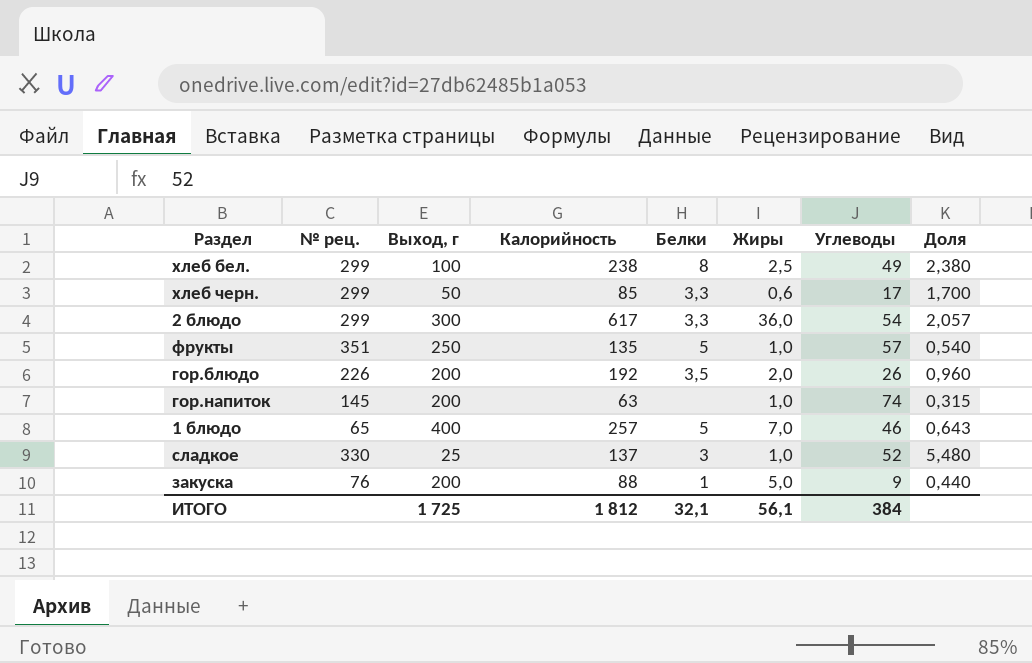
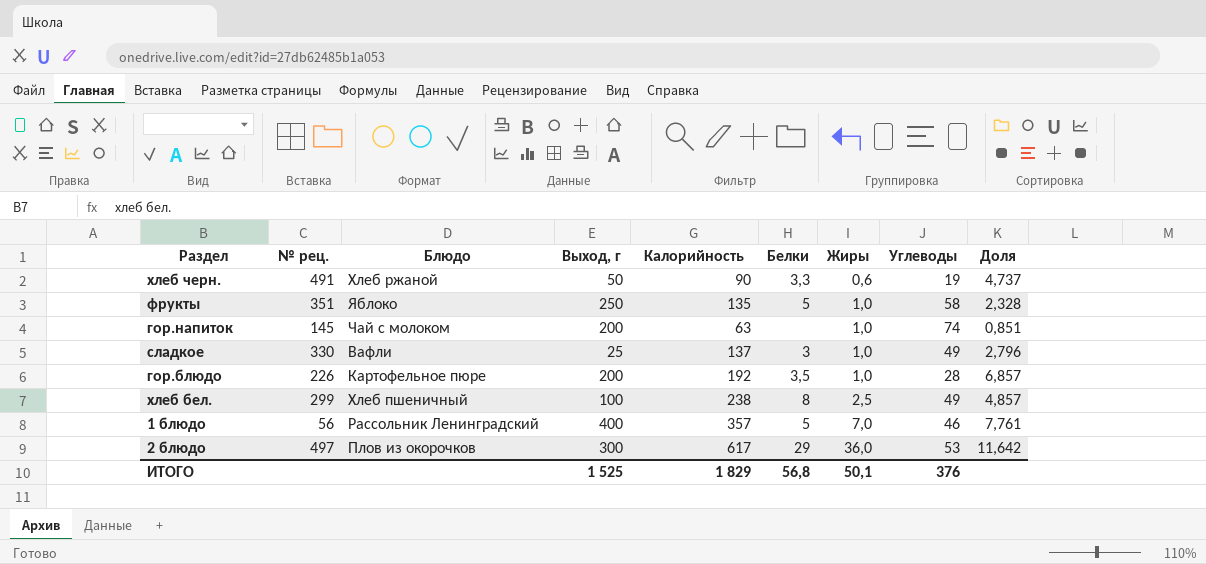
row order: none -> Жиры ascending
column Блюдо | position: none -> 3
column Доля | formula: [Калорийность] / [Выход, г] -> [Калорийность] / [Углеводы]
row закуска: 76 | 200 | 88 | 1 | 5,0 | 9 | 0,440 -> none
хлеб черн. | № рец.: 299 -> 491
хлеб черн. | Калорийность: 85 -> 90
хлеб черн. | Углеводы: 17 -> 19
фрукты | Углеводы: 57 -> 58
сладкое | Углеводы: 52 -> 49
гор.блюдо | Жиры: 2,0 -> 1,0
гор.блюдо | Углеводы: 26 -> 28
1 блюдо | № рец.: 65 -> 56
1 блюдо | Калорийность: 257 -> 357
2 блюдо | № рец.: 299 -> 497
2 блюдо | Белки: 3,3 -> 29
2 блюдо | Углеводы: 54 -> 53
ИТОГО | Выход, г: 1 725 -> 1 525
ИТОГО | Калорийность: 1 812 -> 1 829
ИТОГО | Белки: 32,1 -> 56,8
ИТОГО | Жиры: 56,1 -> 50,1
ИТОГО | Углеводы: 384 -> 376

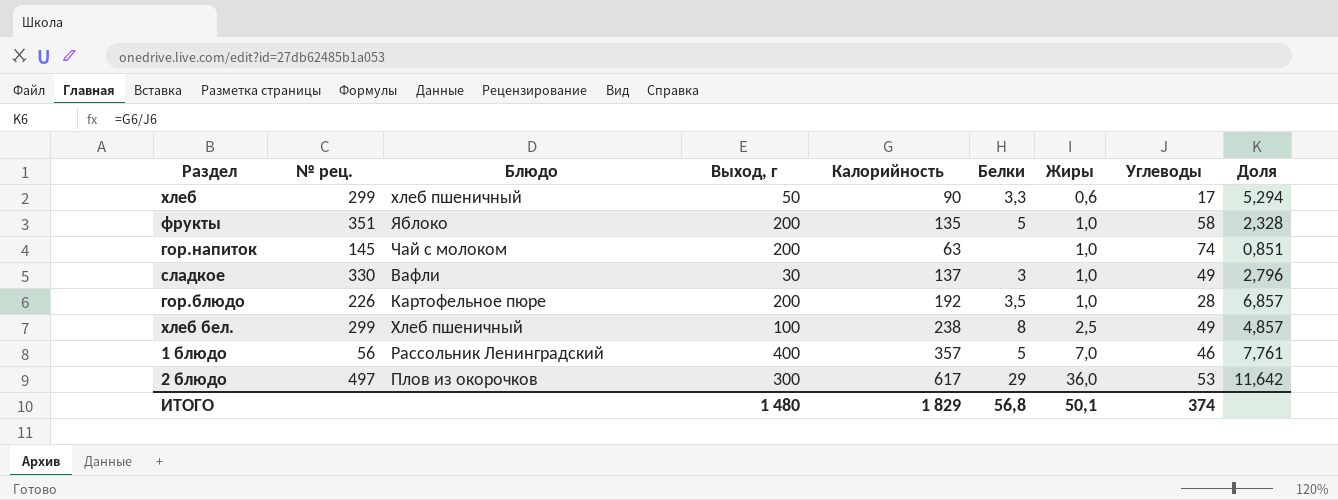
row хлеб черн.: 491 | Хлеб ржаной | 50 | 90 | 3,3 | 0,6 | 19 | 4,737 -> none
row хлеб: none -> 299 | хлеб пшеничный | 50 | 90 | 3,3 | 0,6 | 17 | 5,294
фрукты | Выход, г: 250 -> 200
сладкое | Выход, г: 25 -> 30
ИТОГО | Выход, г: 1 525 -> 1 480
ИТОГО | Углеводы: 376 -> 374

